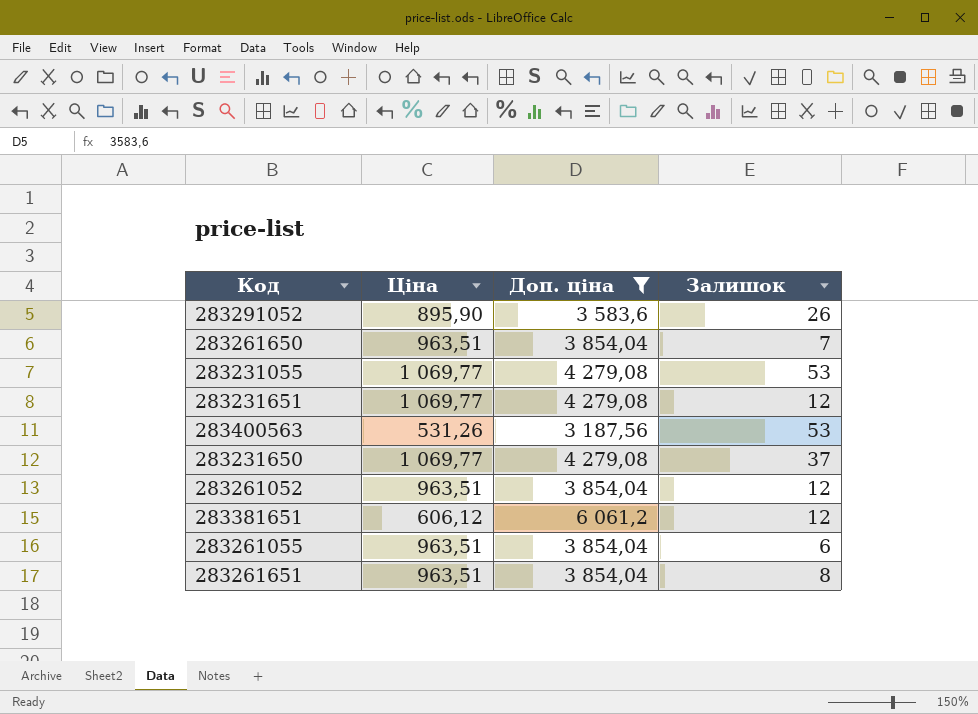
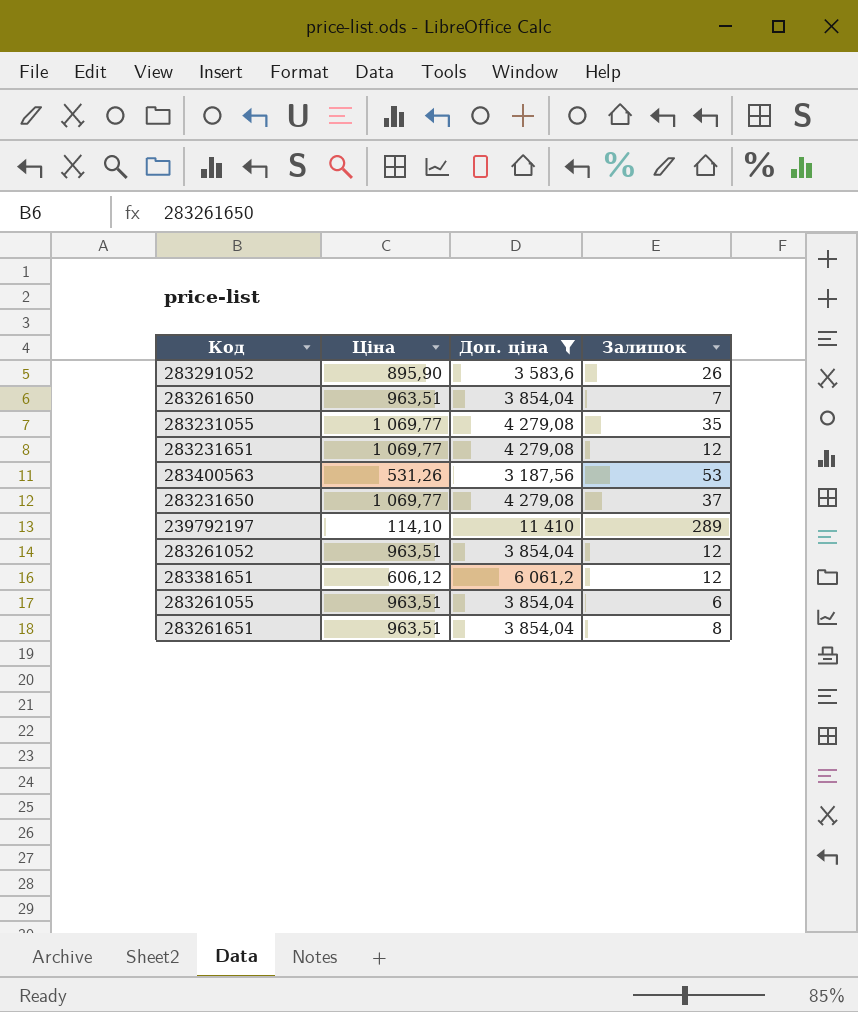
283231055 | Залишок: 53 -> 35
row 239792197: none -> 114,10 | 11 410 | 289

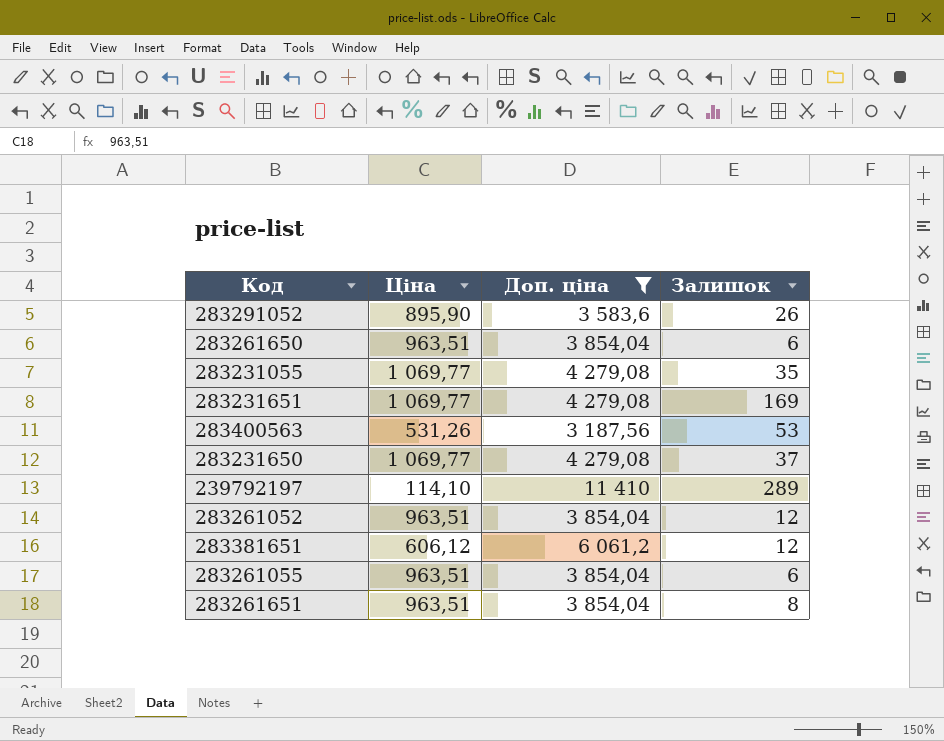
283261650 | Залишок: 7 -> 6
283231651 | Залишок: 12 -> 169

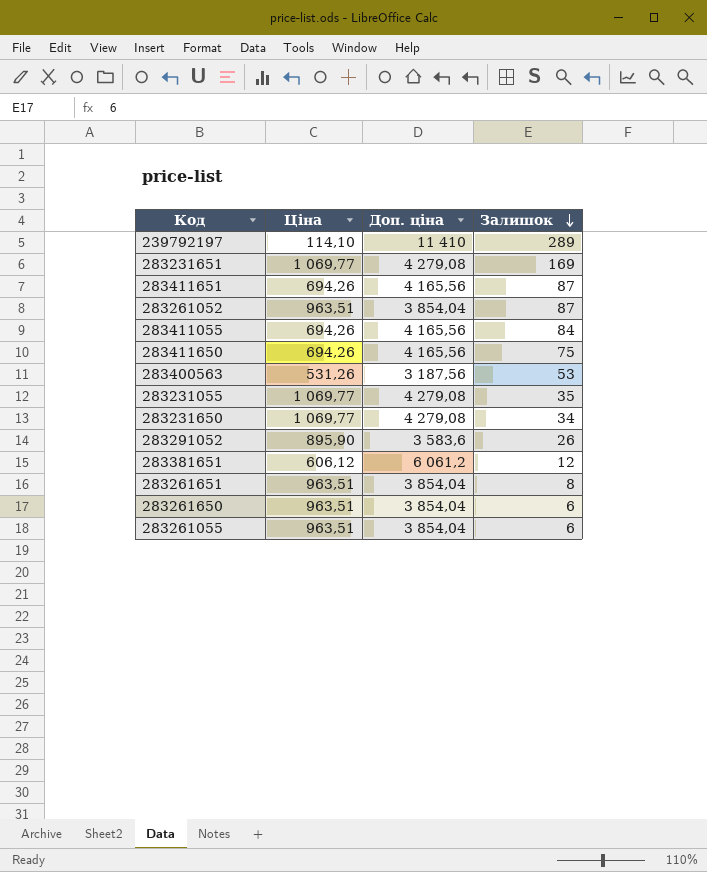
filter: Доп. ціна != 4 165,56 -> none
row order: none -> Залишок descending
283261052 | Залишок: 12 -> 87
283231650 | Залишок: 37 -> 34

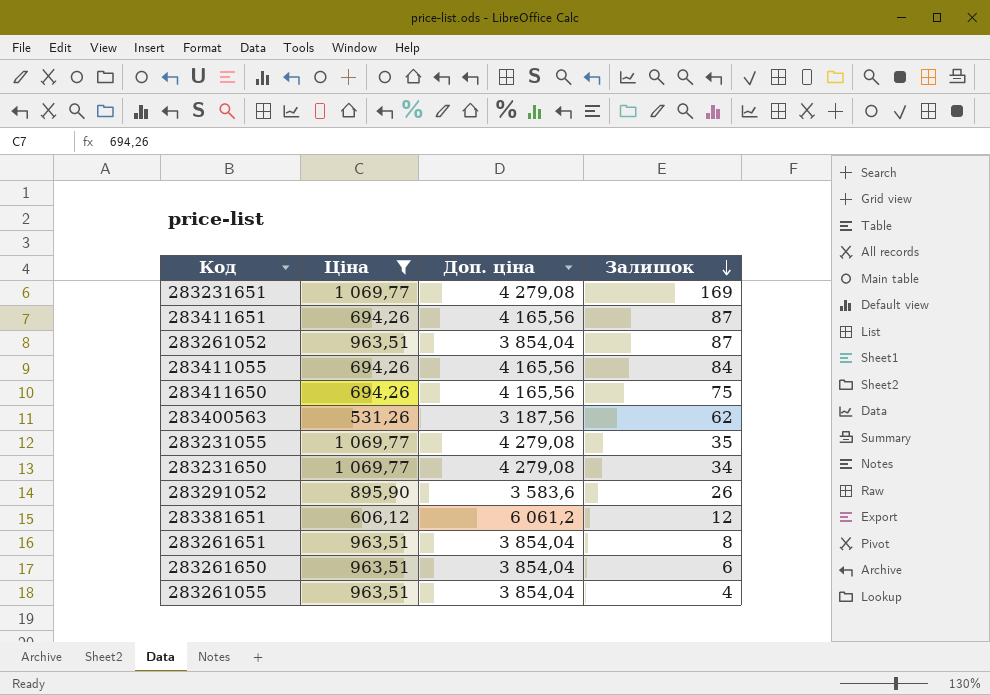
filter: none -> Ціна != 114,10
283400563 | Залишок: 53 -> 62
283261055 | Залишок: 6 -> 4

